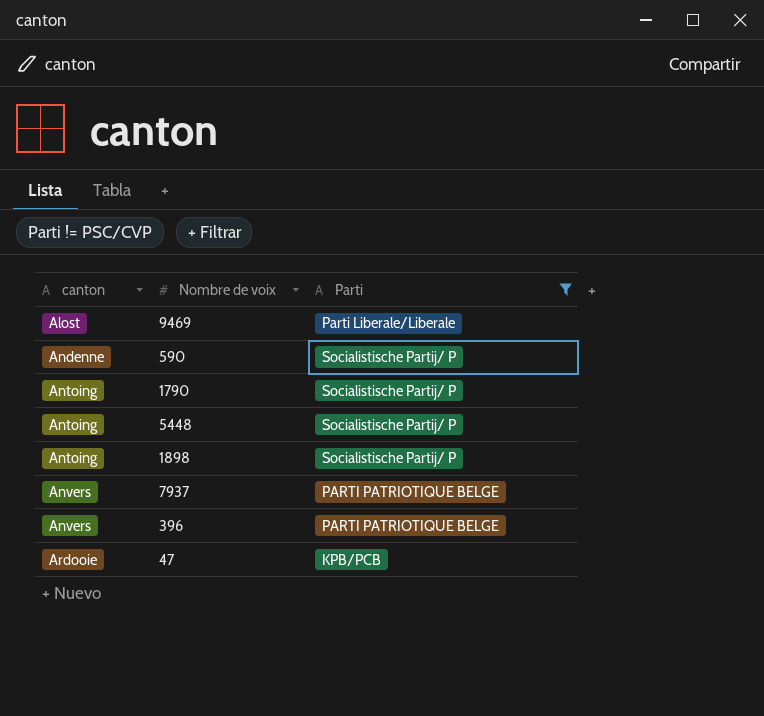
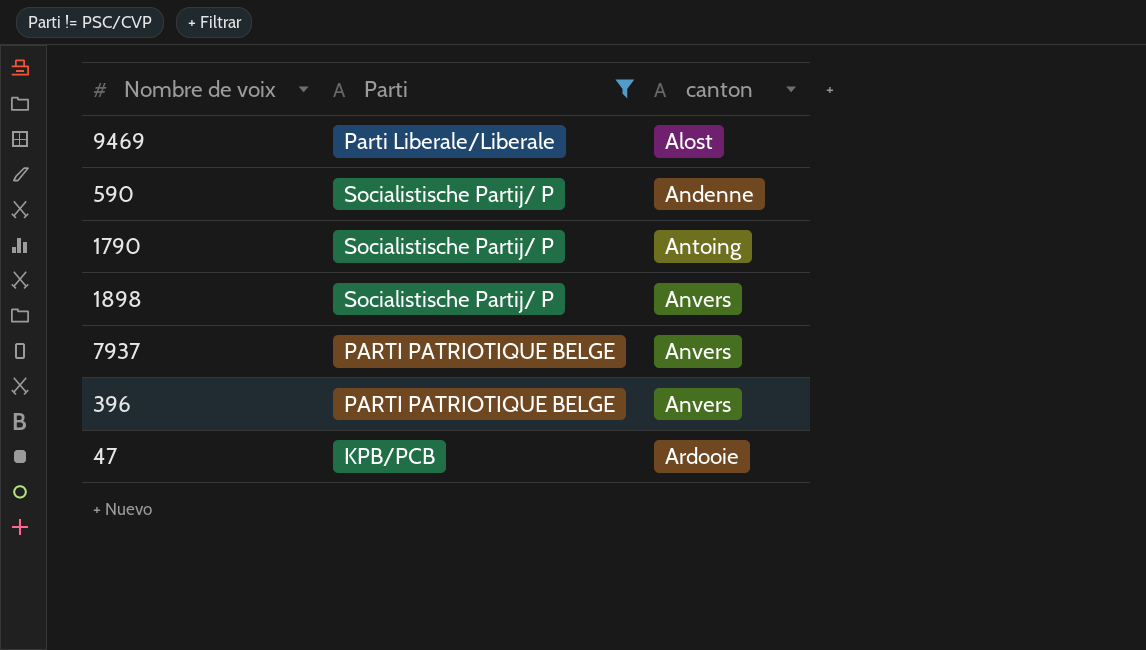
column canton | position: 1 -> 3
row 5448: Antoing | Socialistische Partij/ P -> none
1898 | canton: Antoing -> Anvers

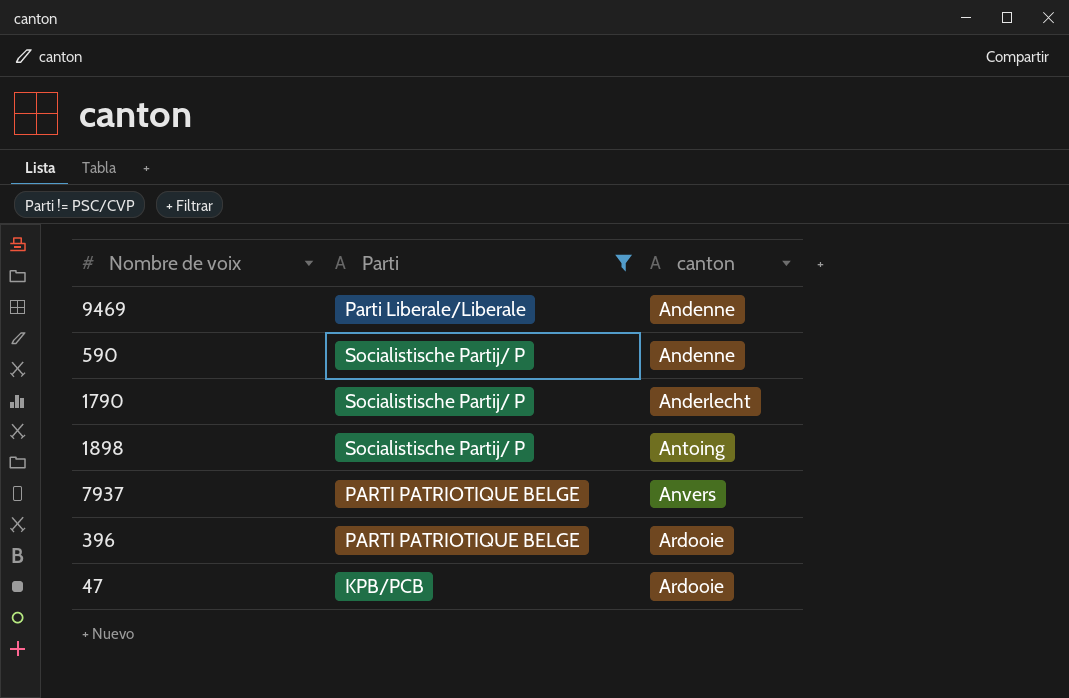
9469 | canton: Alost -> Andenne
1790 | canton: Antoing -> Anderlecht
1898 | canton: Anvers -> Antoing
396 | canton: Anvers -> Ardooie

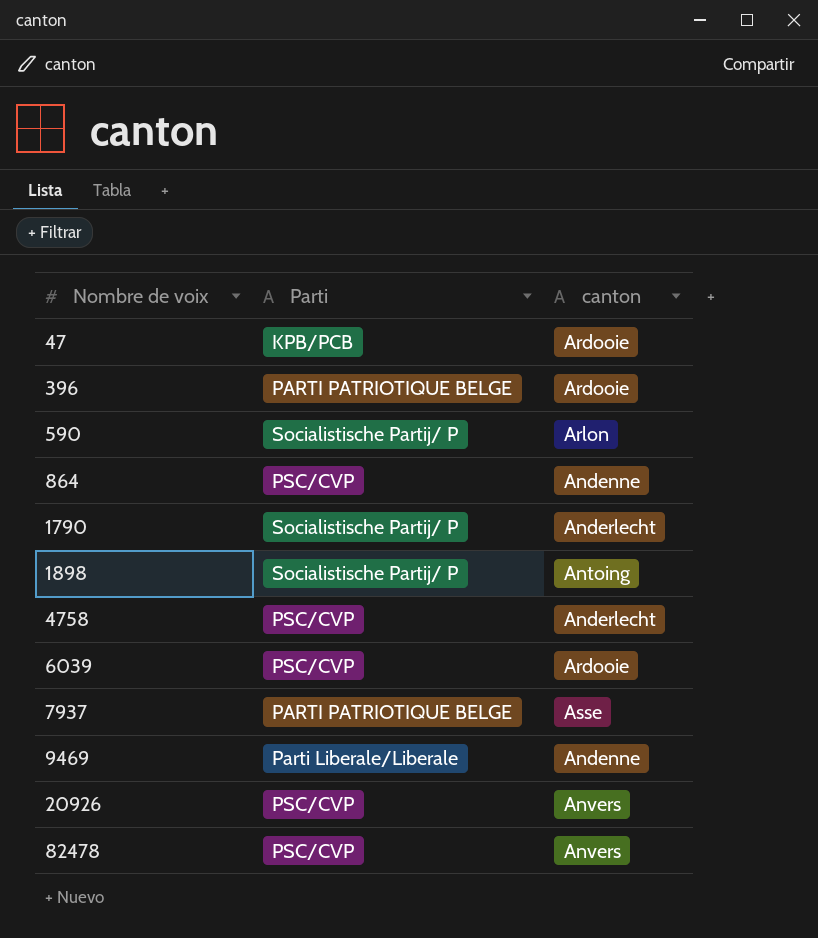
filter: Parti != PSC/CVP -> none
row order: canton ascending -> Nombre de voix ascending
590 | canton: Andenne -> Arlon
7937 | canton: Anvers -> Asse

